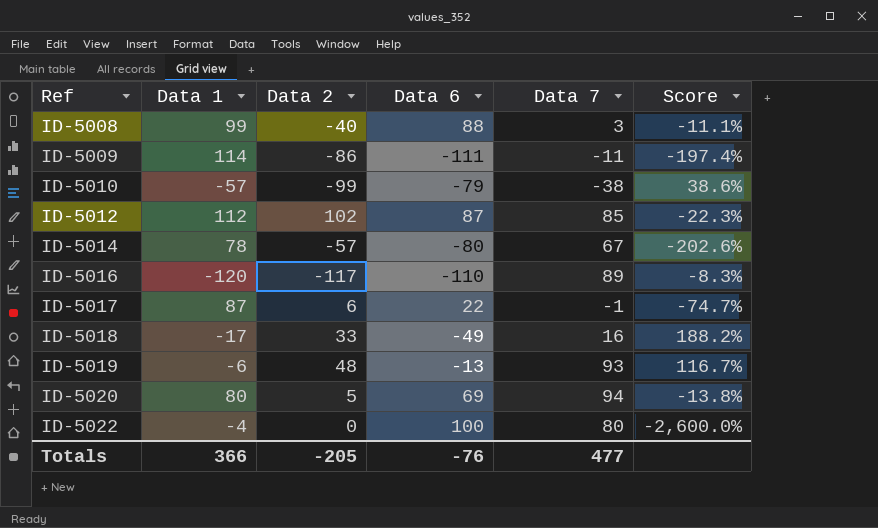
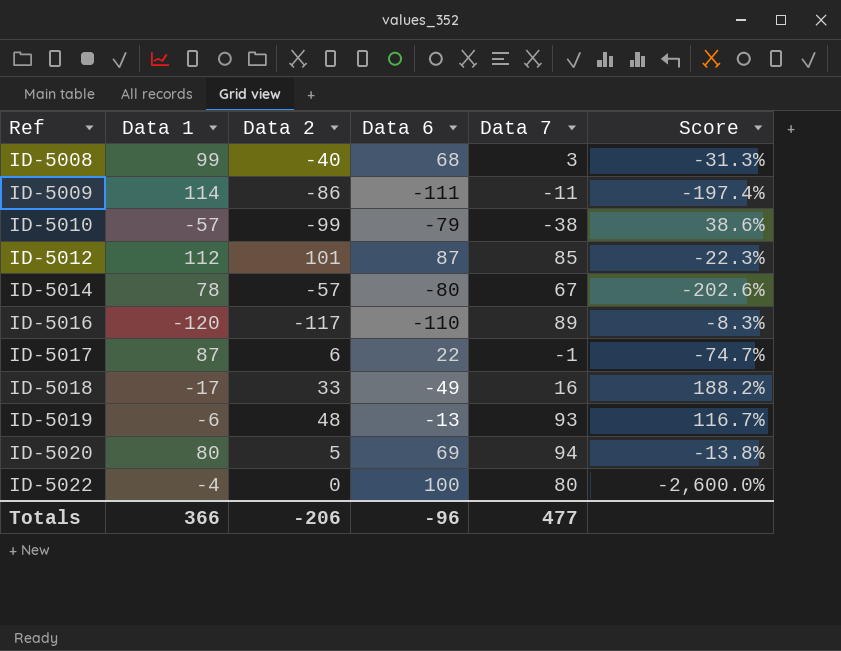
ID-5008 | Data 6: 88 -> 68
ID-5008 | Score: -11.1% -> -31.3%
ID-5012 | Data 2: 102 -> 101
Totals | Data 2: -205 -> -206
Totals | Data 6: -76 -> -96

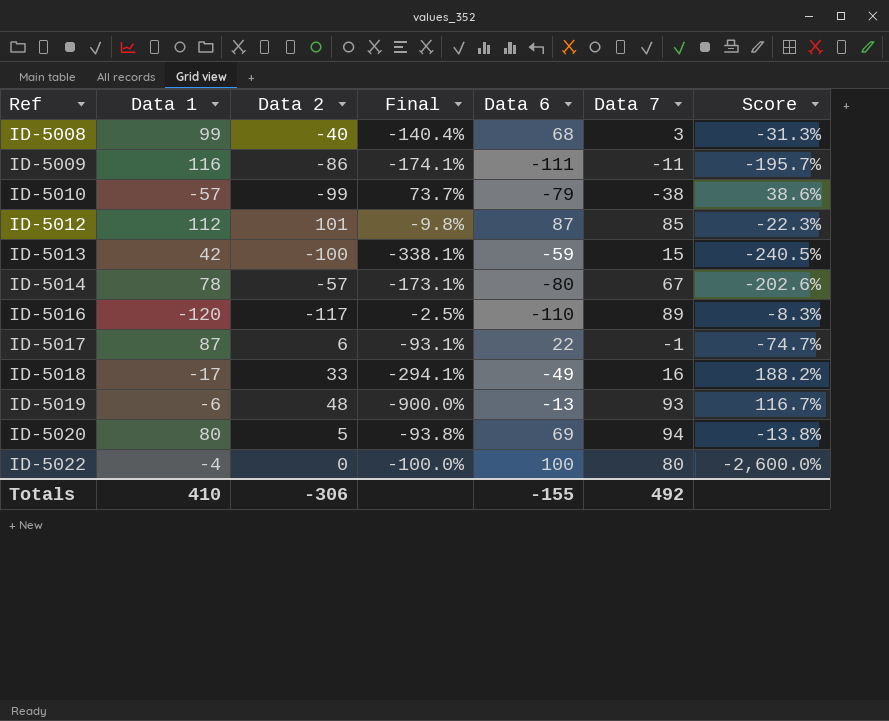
column Final | formula: none -> ([Data 2] - [Data 1]) / [Data 1]
ID-5009 | Data 1: 114 -> 116
ID-5009 | Score: -197.4% -> -195.7%
row ID-5013: none -> 42 | -100 | -338.1% | -59 | 15 | -240.5%
Totals | Data 1: 366 -> 410
Totals | Data 2: -206 -> -306
Totals | Data 6: -96 -> -155
Totals | Data 7: 477 -> 492

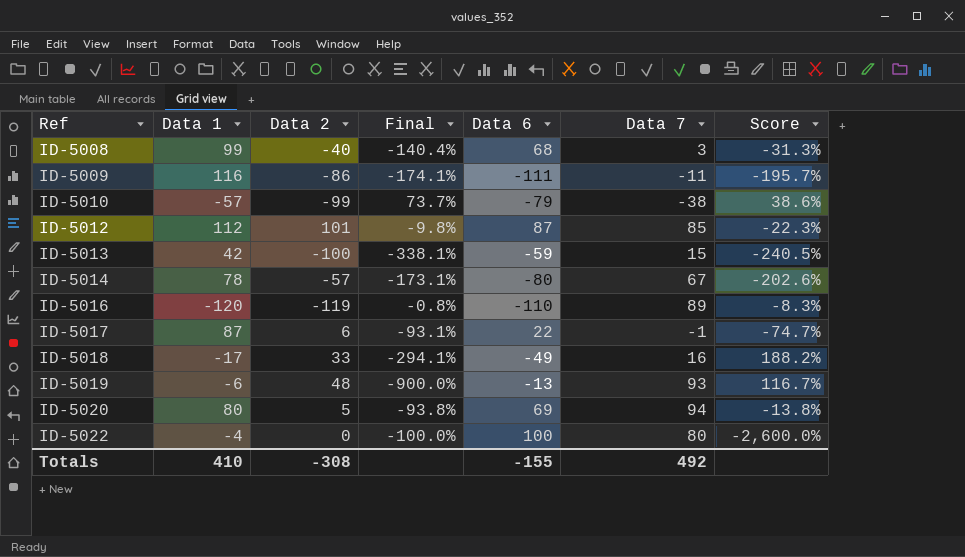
ID-5016 | Data 2: -117 -> -119
ID-5016 | Final: -2.5% -> -0.8%
Totals | Data 2: -306 -> -308

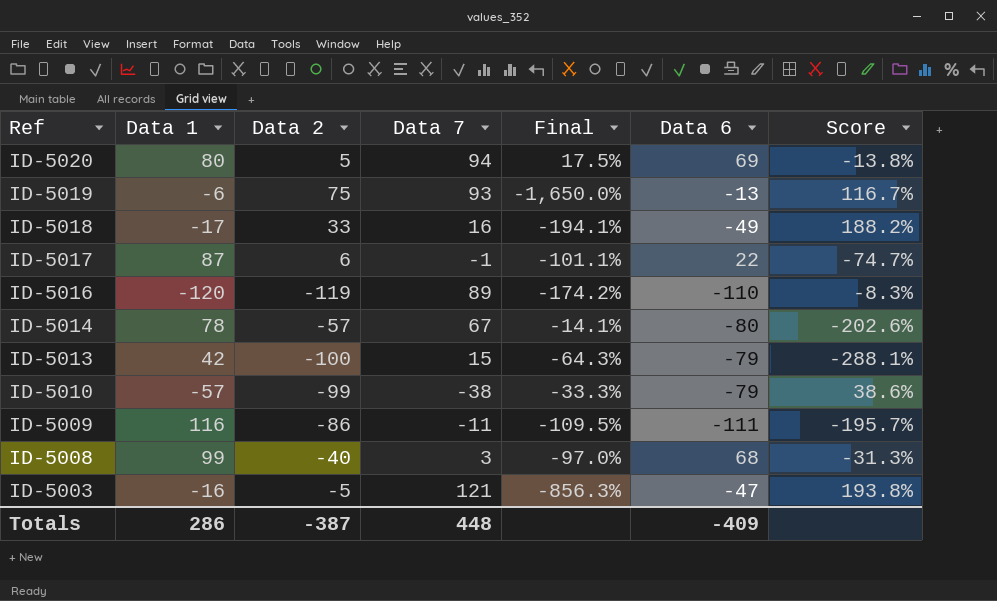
row order: Ref ascending -> Ref descending
column Data 7 | position: 6 -> 4
column Final | formula: ([Data 2] - [Data 1]) / [Data 1] -> ([Data 7] - [Data 1]) / [Data 1]
row ID-5012: 112 | 101 | -9.8% | 87 | 85 | -22.3% -> none
row ID-5022: -4 | 0 | -100.0% | 100 | 80 | -2,600.0% -> none
ID-5019 | Data 2: 48 -> 75
ID-5013 | Data 6: -59 -> -79
ID-5013 | Score: -240.5% -> -288.1%
row ID-5003: none -> -16 | -5 | 121 | -856.3% | -47 | 193.8%
Totals | Data 1: 410 -> 286
Totals | Data 2: -308 -> -387
Totals | Data 7: 492 -> 448
Totals | Data 6: -155 -> -409

